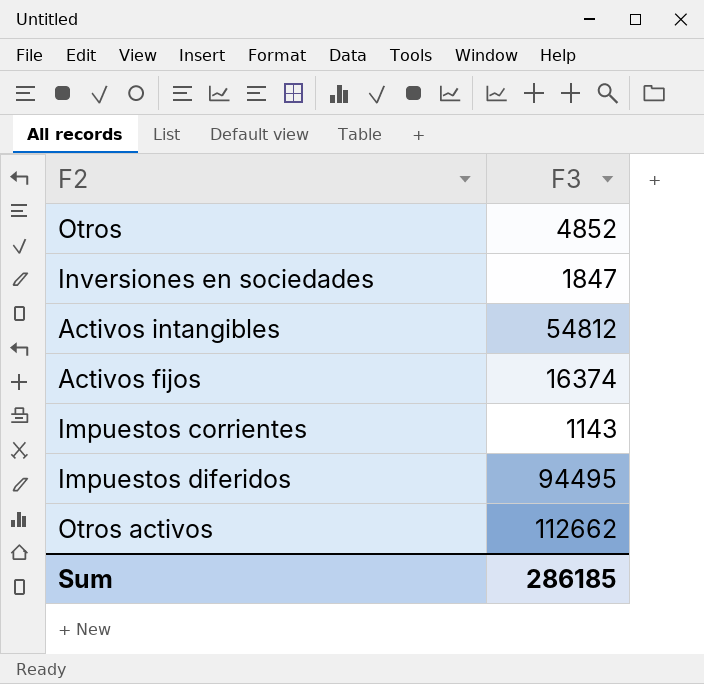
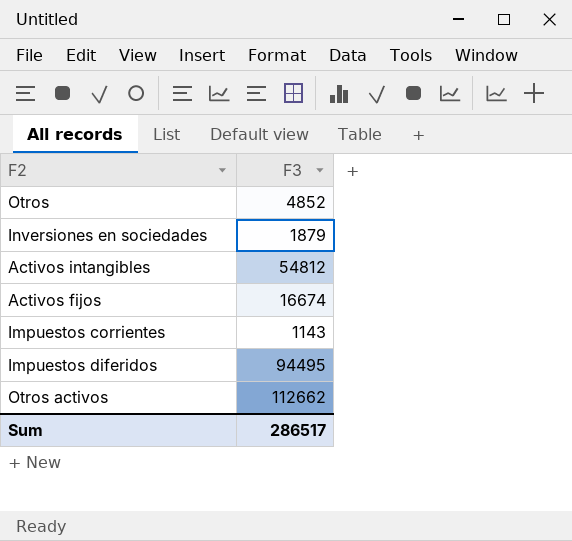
Inversiones en sociedades | F3: 1847 -> 1879
Activos fijos | F3: 16374 -> 16674
Sum | F3: 286185 -> 286517

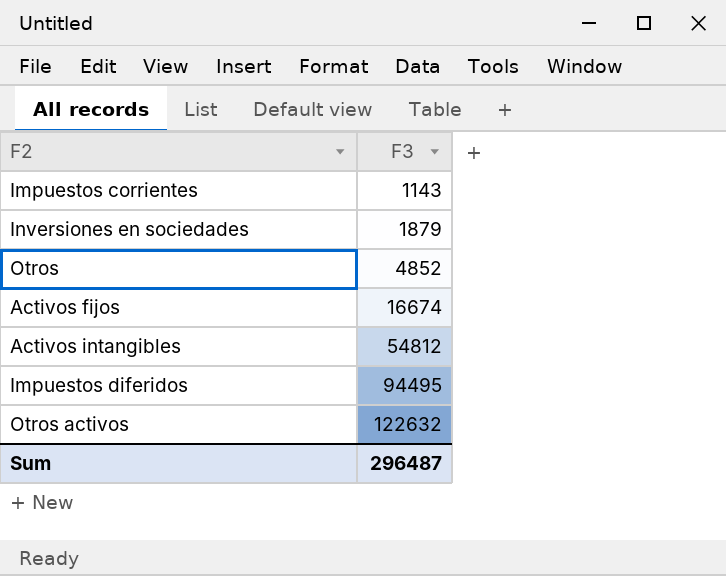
row order: none -> F3 ascending
Otros activos | F3: 112662 -> 122632
Sum | F3: 286517 -> 296487

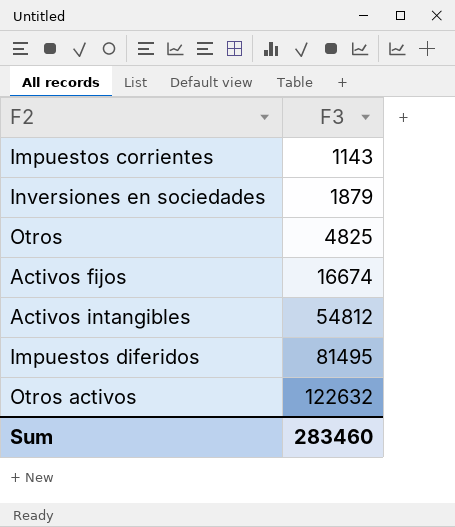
Otros | F3: 4852 -> 4825
Impuestos diferidos | F3: 94495 -> 81495
Sum | F3: 296487 -> 283460

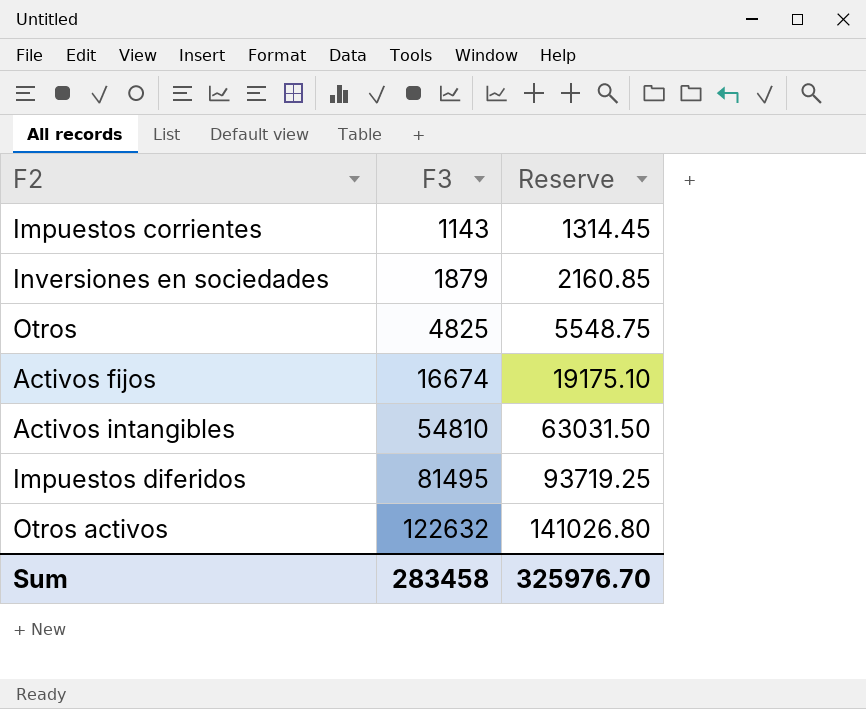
column Reserve | formula: none -> [F3] * 1.15
Activos intangibles | F3: 54812 -> 54810
Sum | F3: 283460 -> 283458

